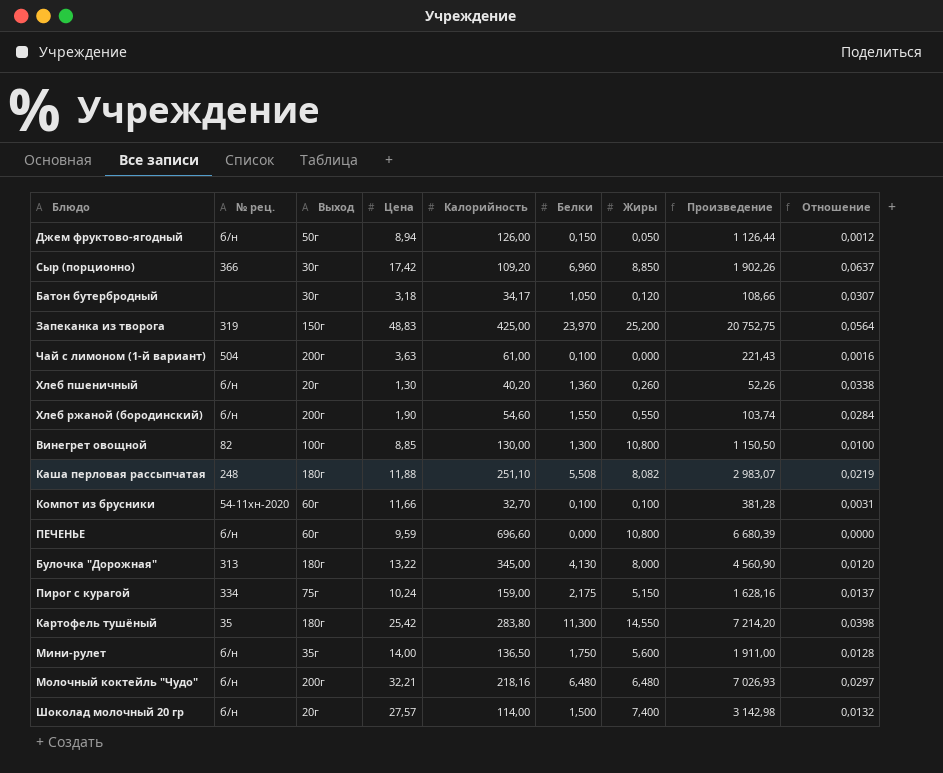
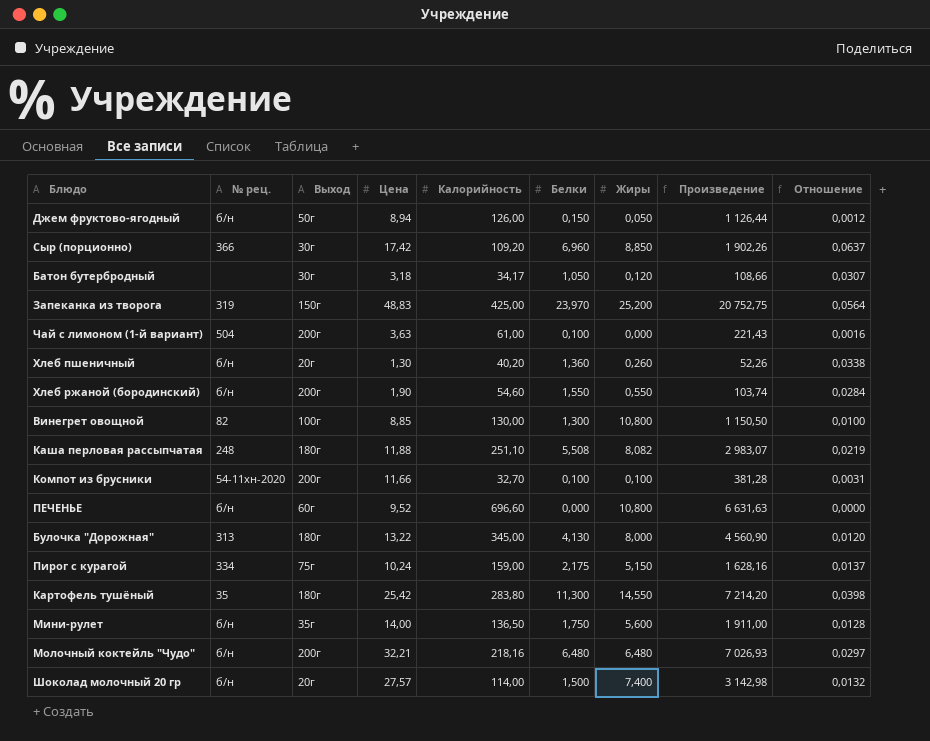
Компот из брусники | Выход: 60г -> 200г
ПЕЧЕНЬЕ | Цена: 9,59 -> 9,52
ПЕЧЕНЬЕ | Произведение: 6 680,39 -> 6 631,63

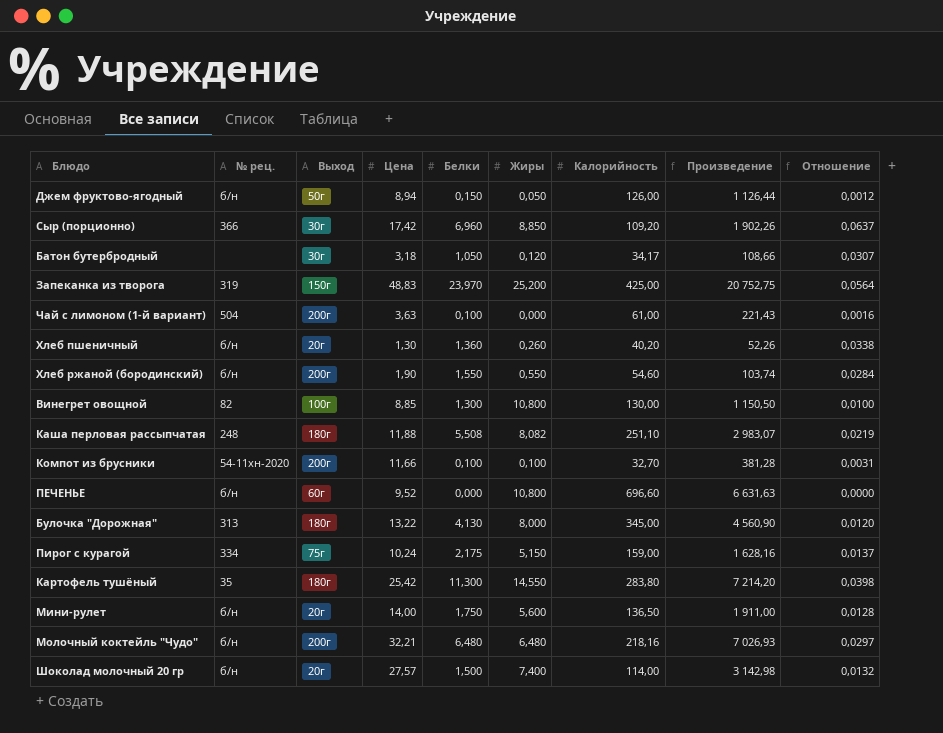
column Калорийность | position: 5 -> 7
Мини-рулет | Выход: 35г -> 20г

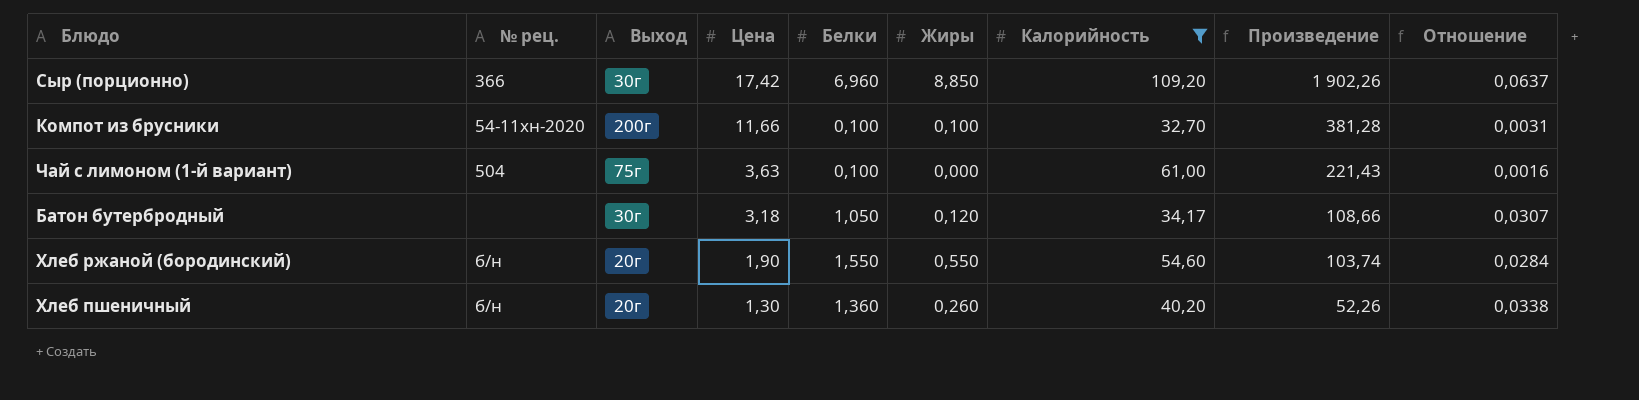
filter: none -> Калорийность <= 109,20
row order: none -> Цена descending
Чай с лимоном (1-й вариант) | Выход: 200г -> 75г
Хлеб ржаной (бородинский) | Выход: 200г -> 20г

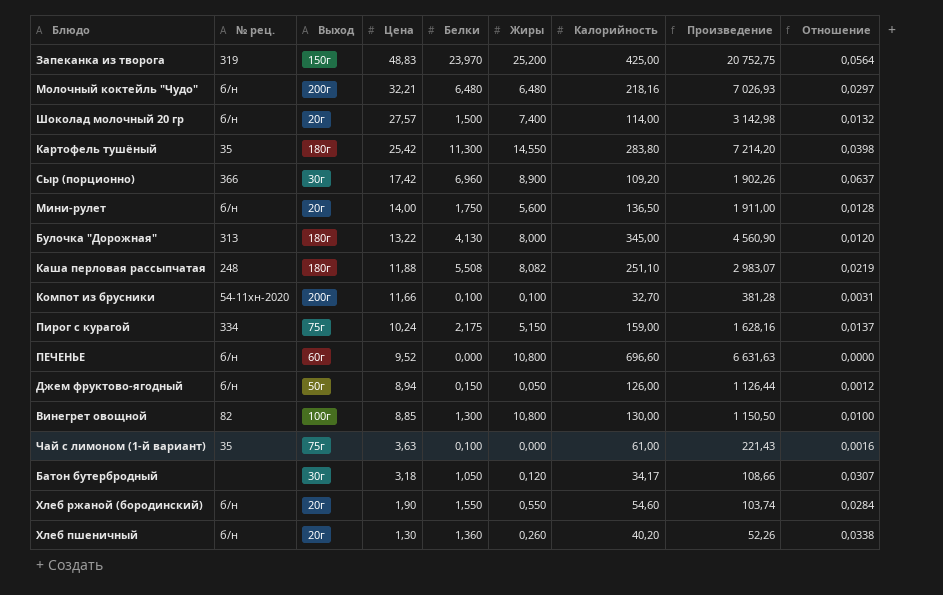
filter: Калорийность <= 109,20 -> none
Сыр (порционно) | Жиры: 8,850 -> 8,900
Чай с лимоном (1-й вариант) | № рец.: 504 -> 35

